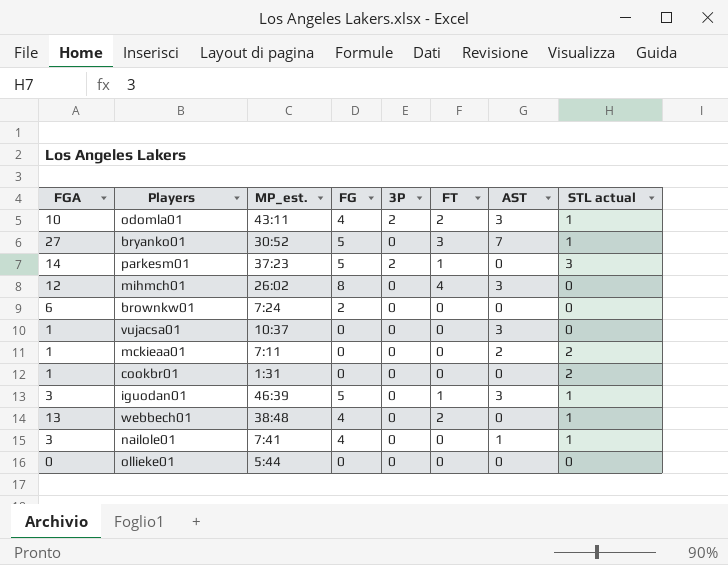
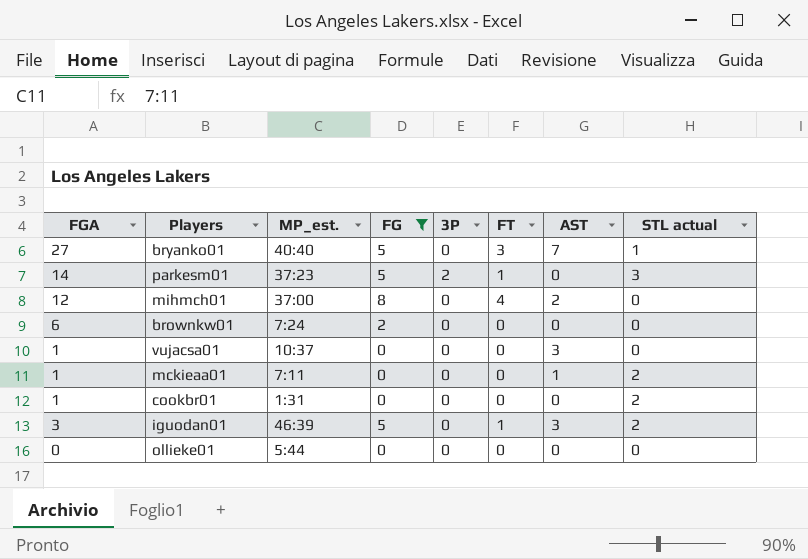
filter: none -> FG != 4
bryanko01 | MP_est.: 30:52 -> 40:40
mihmch01 | MP_est.: 26:02 -> 37:00
mihmch01 | AST: 3 -> 2
mckieaa01 | AST: 2 -> 1
iguodan01 | STL actual: 1 -> 2

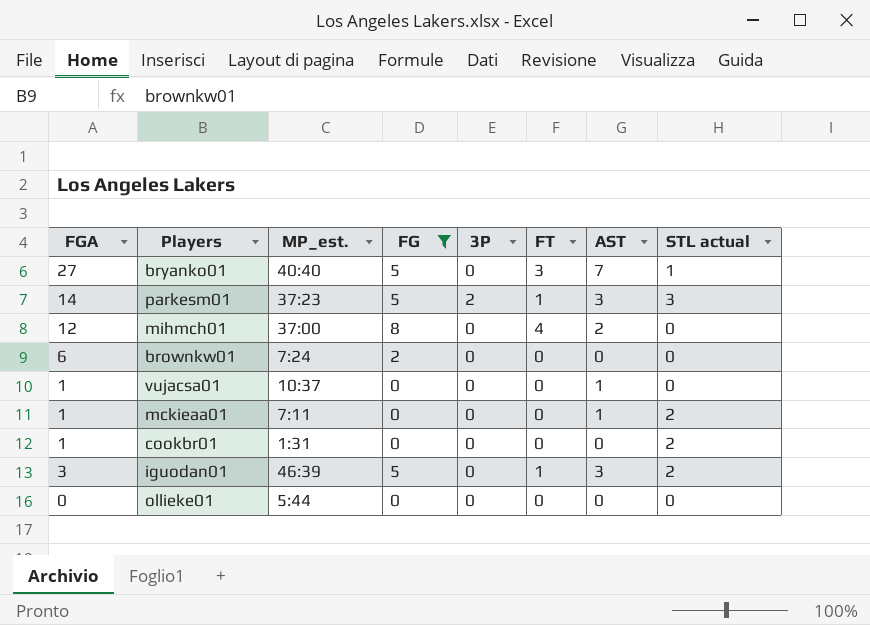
parkesm01 | AST: 0 -> 3
vujacsa01 | AST: 3 -> 1

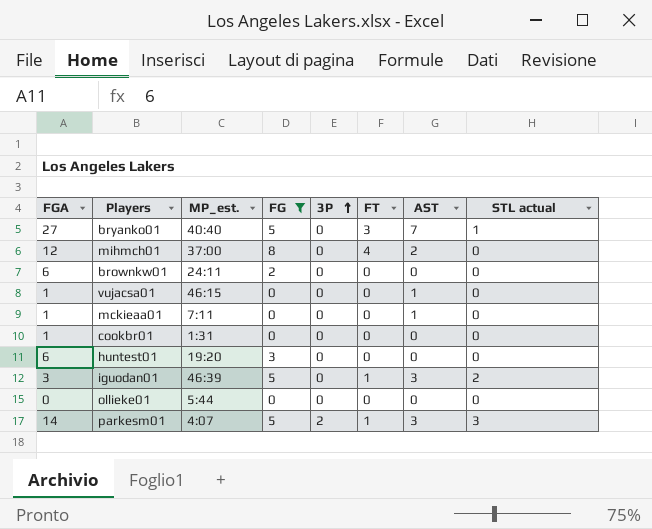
row order: none -> 3P ascending
brownkw01 | MP_est.: 7:24 -> 24:11
vujacsa01 | MP_est.: 10:37 -> 46:15
mckieaa01 | STL actual: 2 -> 0
cookbr01 | STL actual: 2 -> 0
row huntest01: none -> 6 | 19:20 | 3 | 0 | 0 | 0 | 0
parkesm01 | MP_est.: 37:23 -> 4:07

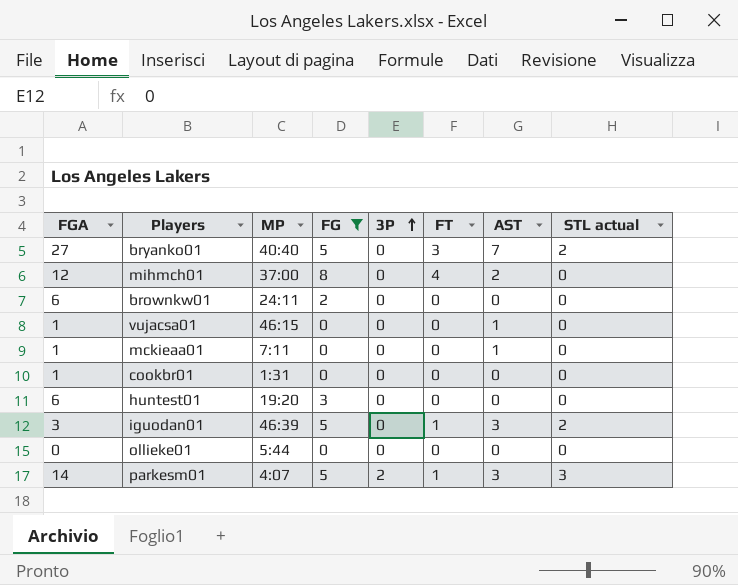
column name: MP_est. -> MP
bryanko01 | STL actual: 1 -> 2

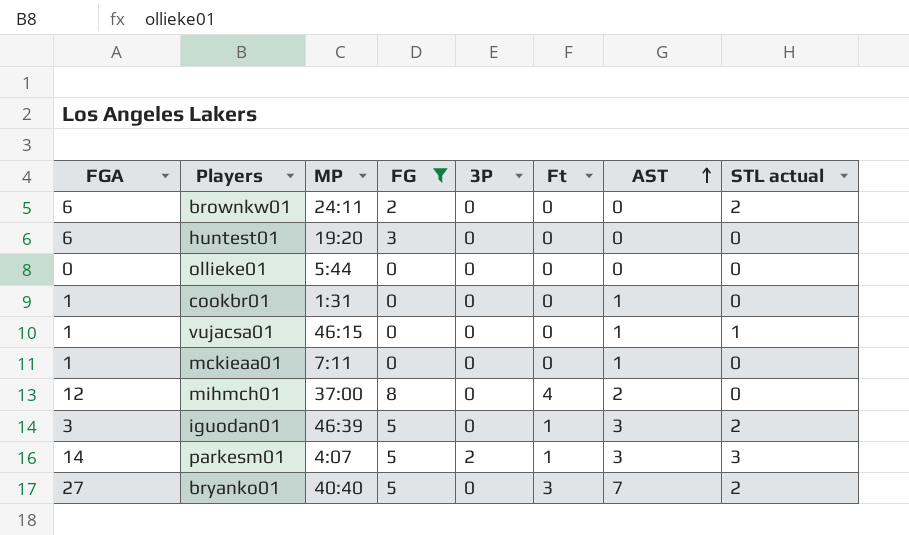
row order: 3P ascending -> AST ascending
column name: FT -> Ft
brownkw01 | STL actual: 0 -> 2
cookbr01 | AST: 0 -> 1
vujacsa01 | STL actual: 0 -> 1

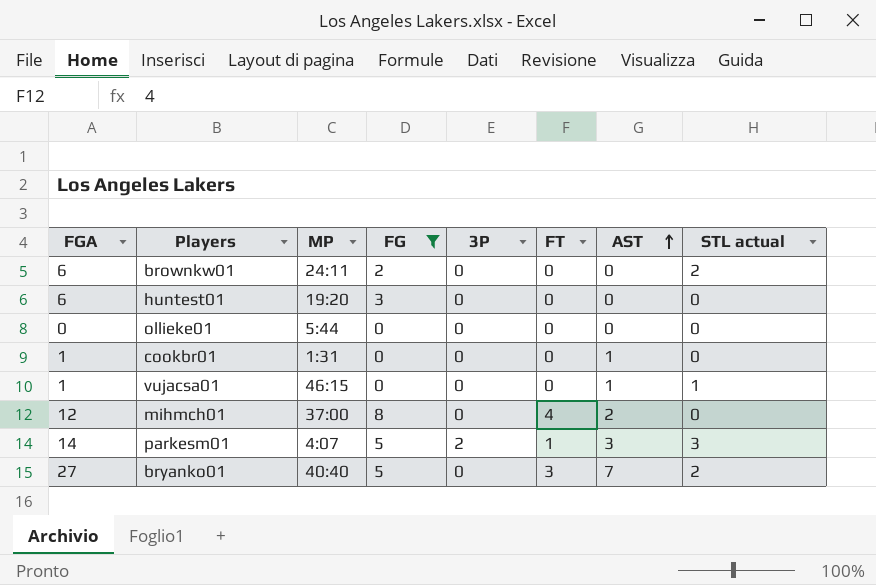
column name: Ft -> FT
row mckieaa01: 1 | 7:11 | 0 | 0 | 0 | 1 | 0 -> none
row iguodan01: 3 | 46:39 | 5 | 0 | 1 | 3 | 2 -> none

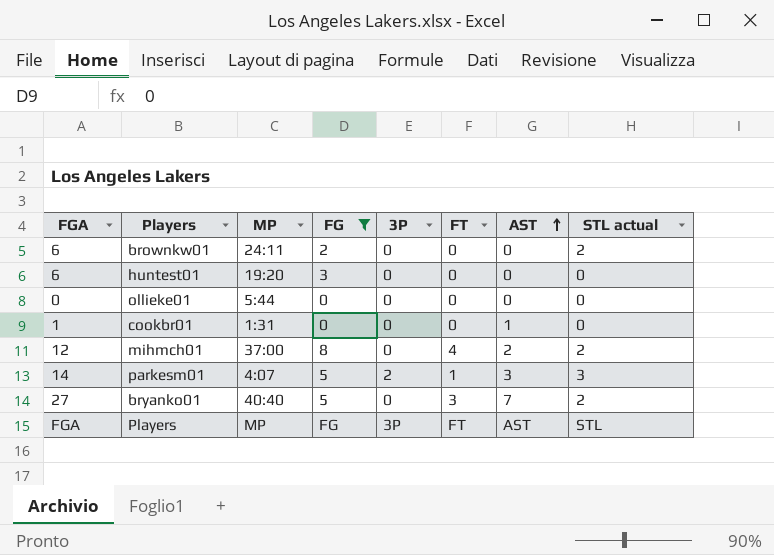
row vujacsa01: 1 | 46:15 | 0 | 0 | 0 | 1 | 1 -> none
mihmch01 | STL actual: 0 -> 2
row Players: none -> FGA | MP | FG | 3P | FT | AST | STL

